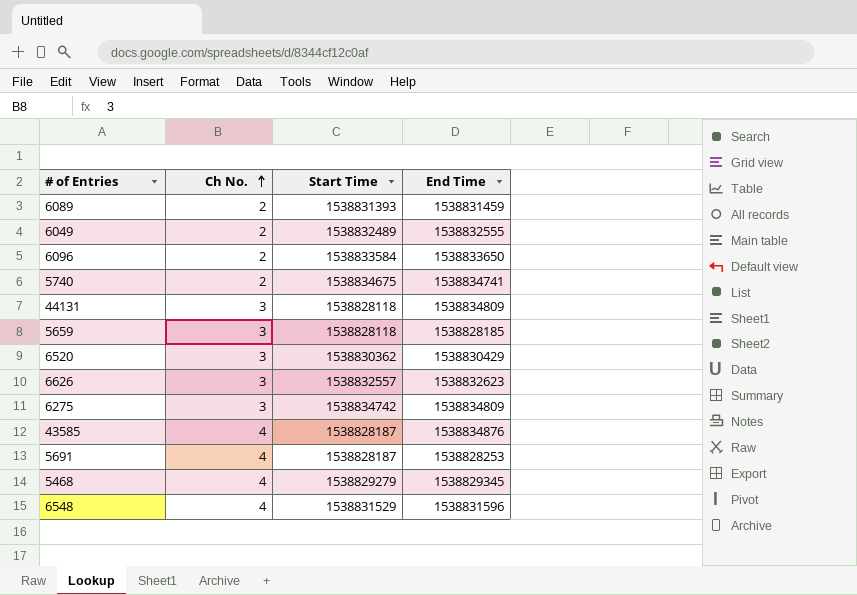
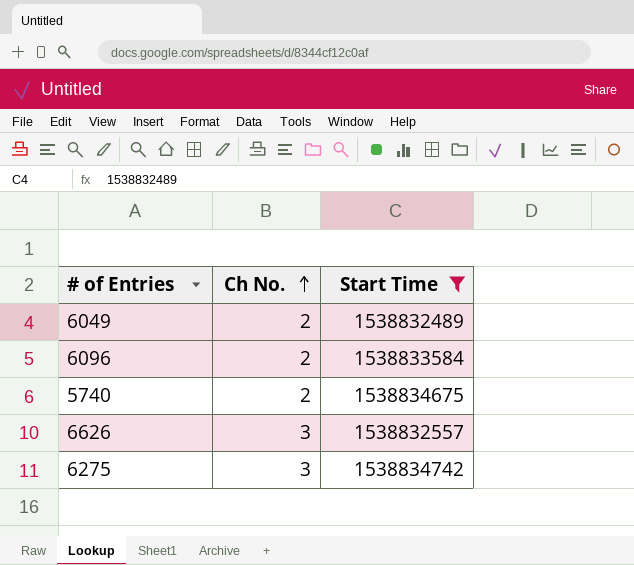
filter: none -> Start Time >= 1538832489
column End Time | position: 4 -> none

